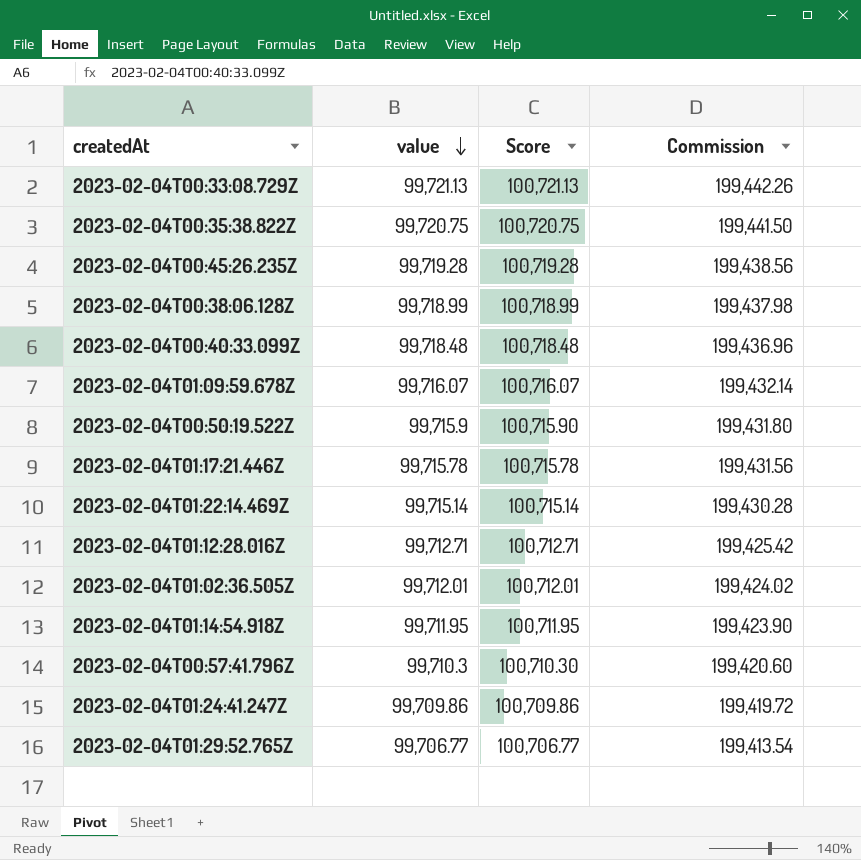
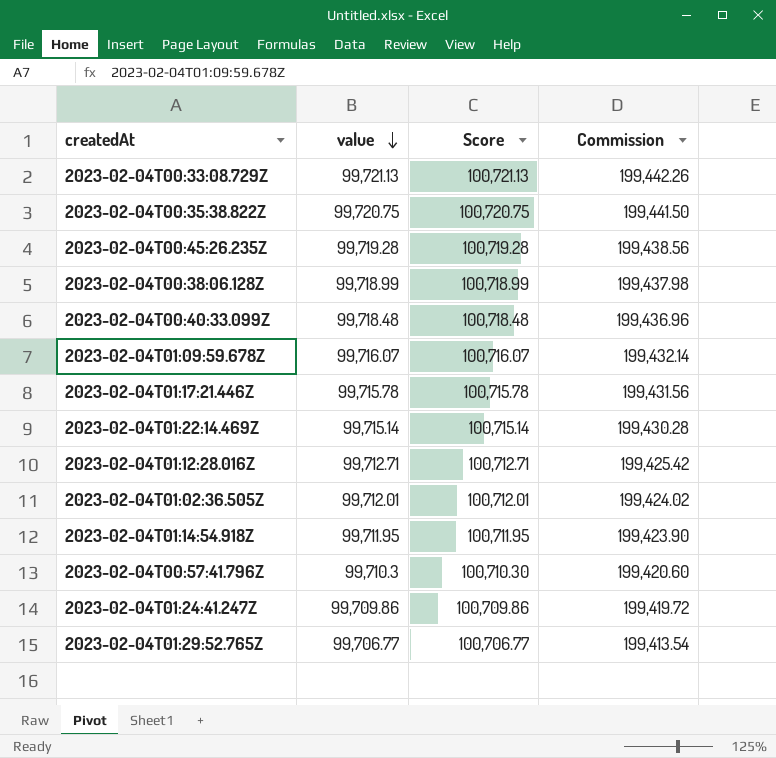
row 2023-02-04T00:50:19.522Z: 99,715.9 | 100,715.90 | 199,431.80 -> none

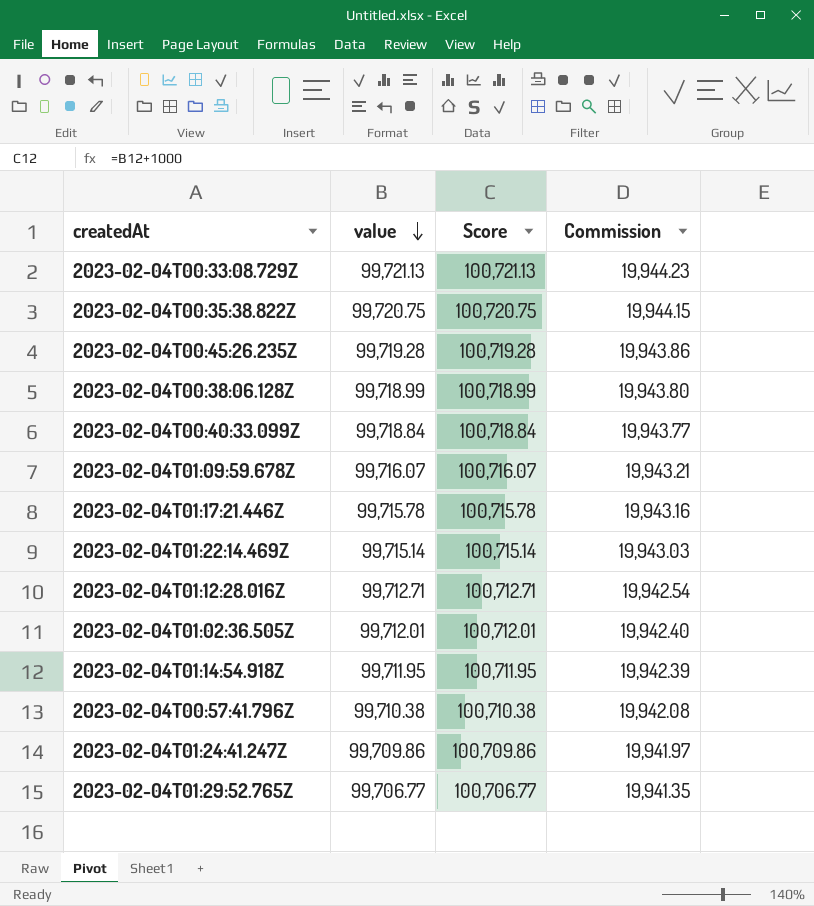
column Commission | formula: [value] * 2 -> [value] * 0.2
2023-02-04T00:40:33.099Z | value: 99,718.48 -> 99,718.84
2023-02-04T00:40:33.099Z | Score: 100,718.48 -> 100,718.84
2023-02-04T00:57:41.796Z | value: 99,710.3 -> 99,710.38
2023-02-04T00:57:41.796Z | Score: 100,710.30 -> 100,710.38

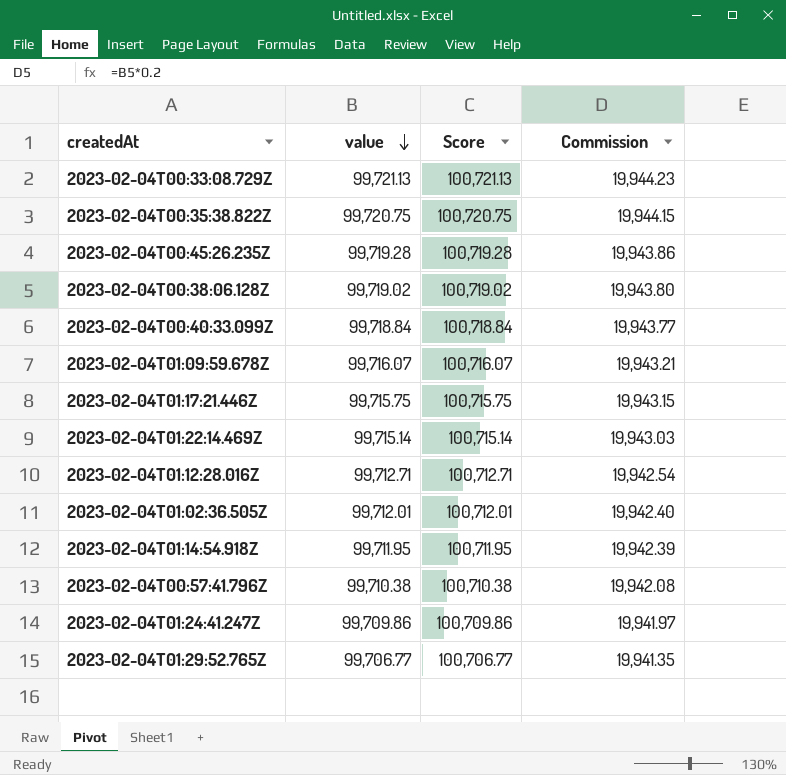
2023-02-04T00:38:06.128Z | value: 99,718.99 -> 99,719.02
2023-02-04T00:38:06.128Z | Score: 100,718.99 -> 100,719.02
2023-02-04T01:17:21.446Z | value: 99,715.78 -> 99,715.75
2023-02-04T01:17:21.446Z | Score: 100,715.78 -> 100,715.75
2023-02-04T01:17:21.446Z | Commission: 19,943.16 -> 19,943.15

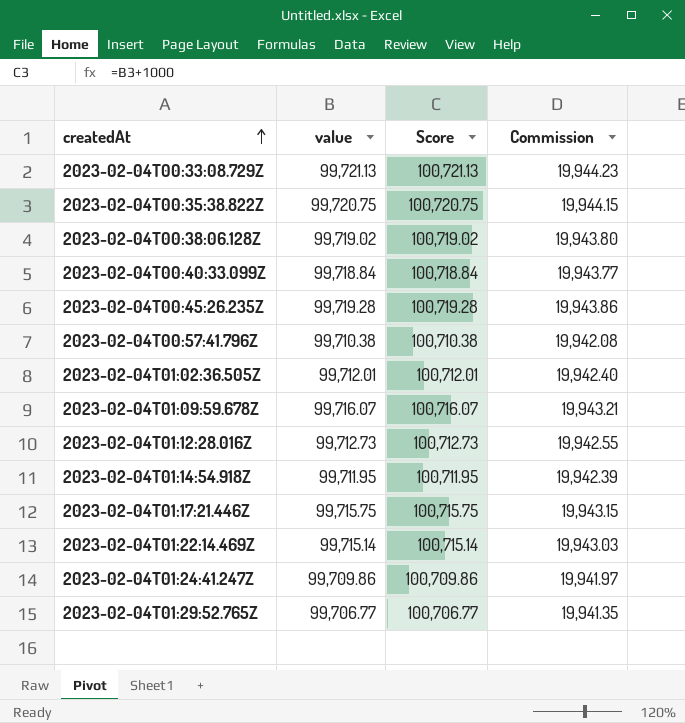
row order: value descending -> createdAt ascending
2023-02-04T01:12:28.016Z | value: 99,712.71 -> 99,712.73
2023-02-04T01:12:28.016Z | Score: 100,712.71 -> 100,712.73
2023-02-04T01:12:28.016Z | Commission: 19,942.54 -> 19,942.55

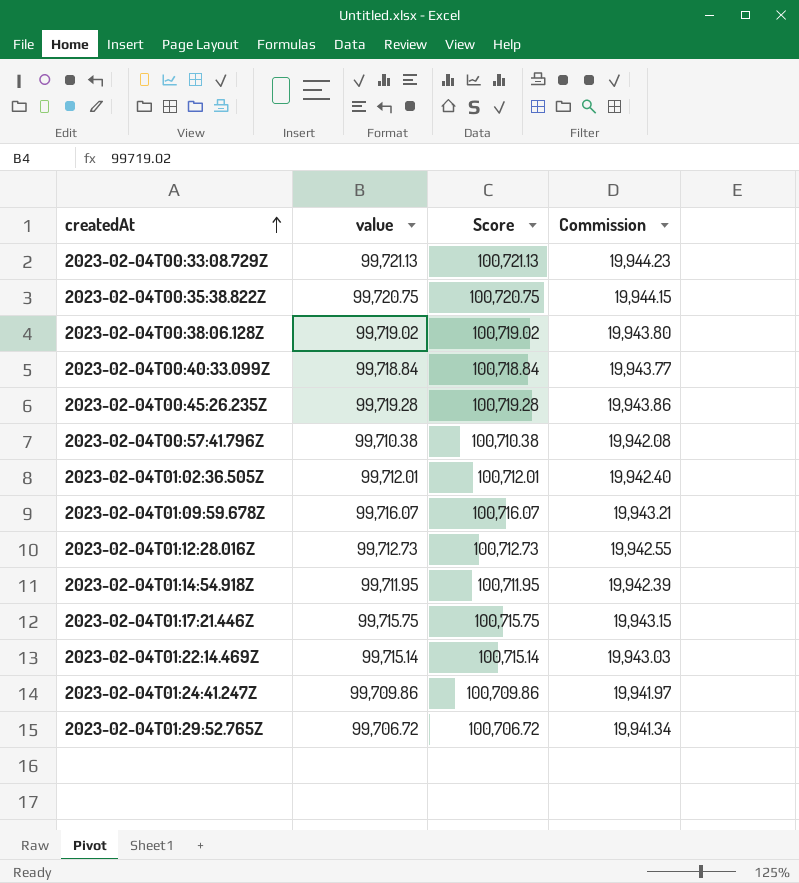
2023-02-04T01:29:52.765Z | value: 99,706.77 -> 99,706.72
2023-02-04T01:29:52.765Z | Score: 100,706.77 -> 100,706.72
2023-02-04T01:29:52.765Z | Commission: 19,941.35 -> 19,941.34

